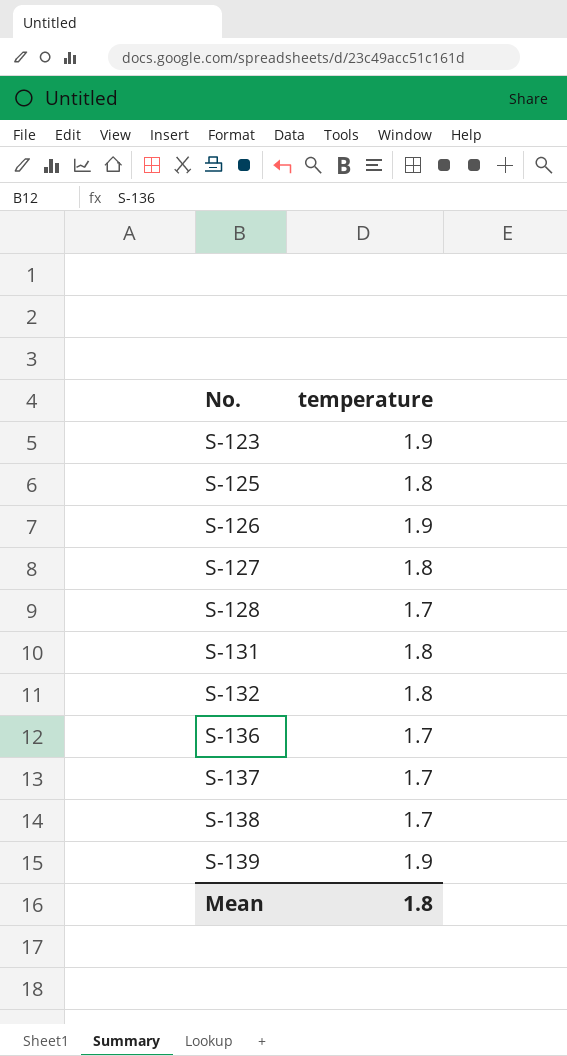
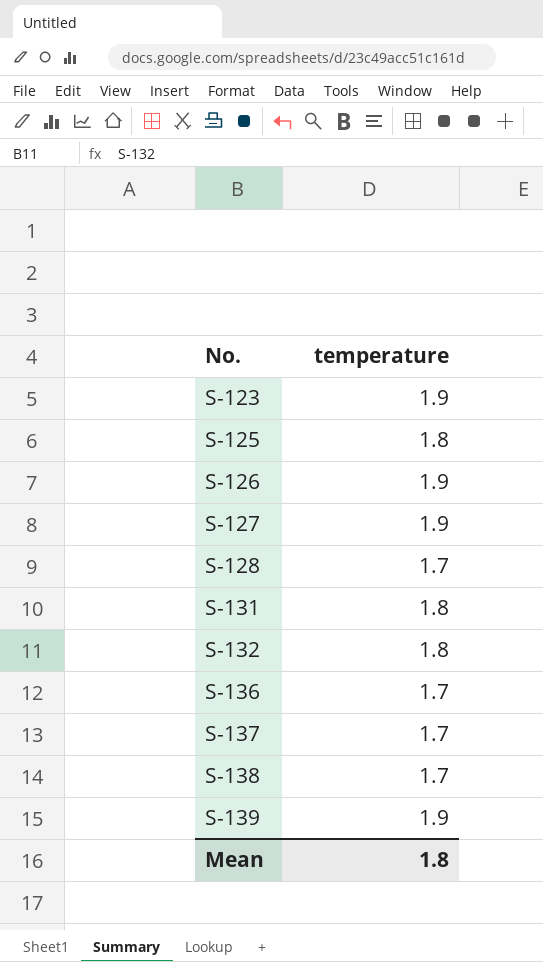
S-127 | temperature: 1.8 -> 1.9

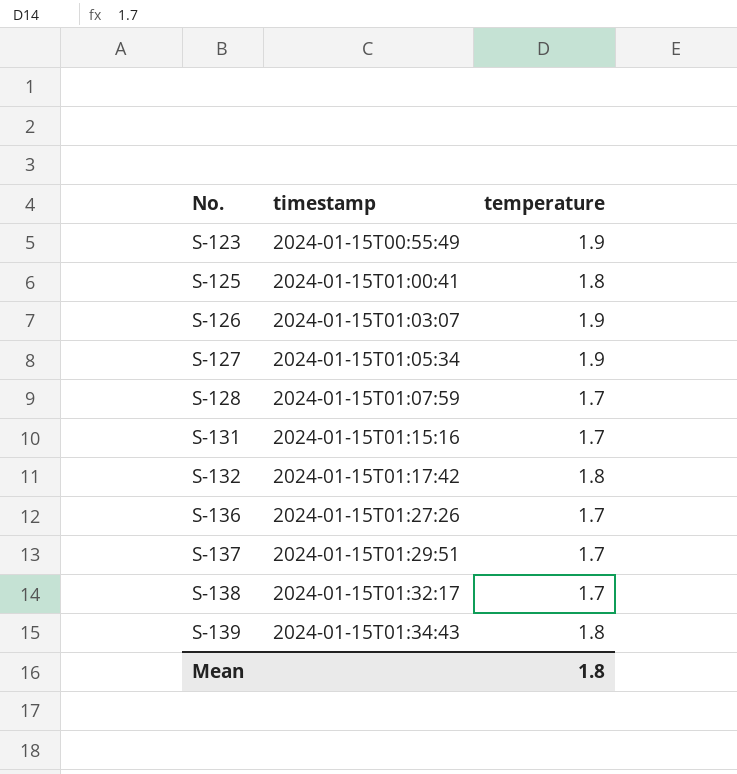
column timestamp | position: none -> 2
S-131 | temperature: 1.8 -> 1.7
S-139 | temperature: 1.9 -> 1.8

